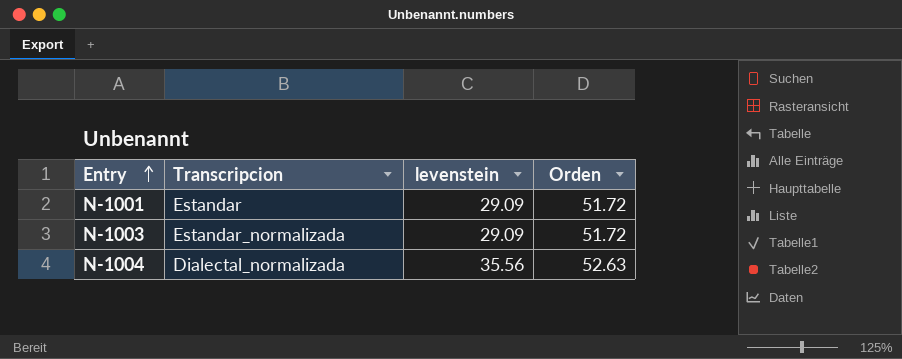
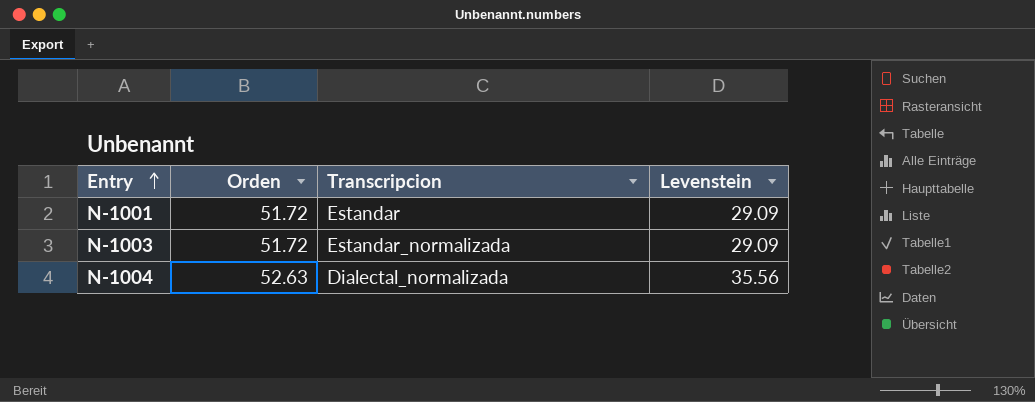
column Orden | position: 4 -> 2
column name: levenstein -> Levenstein

